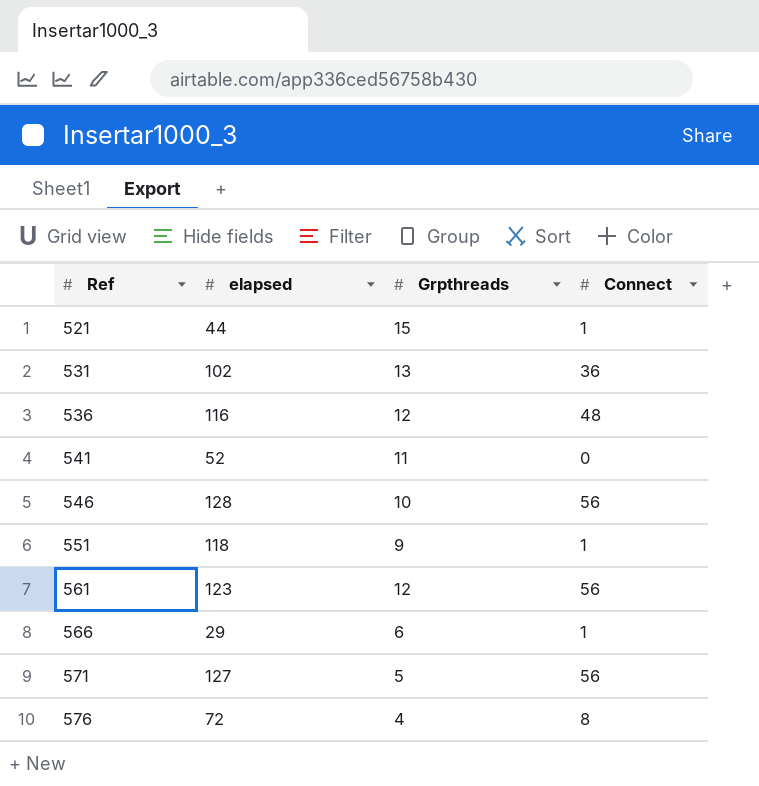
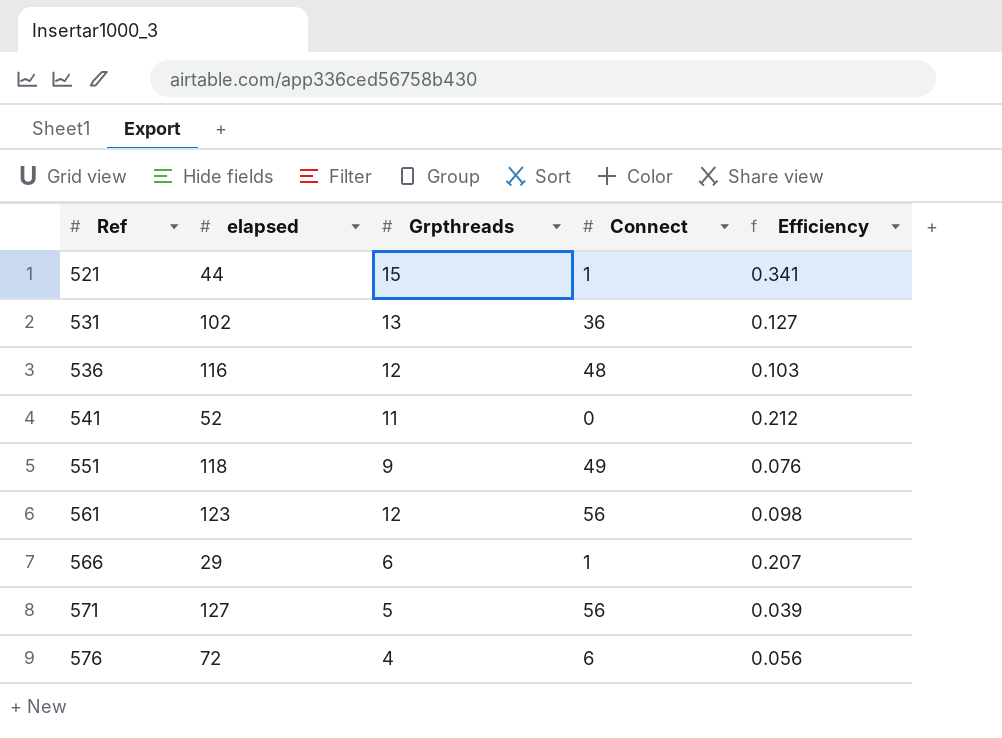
column Efficiency | formula: none -> [Grpthreads] / [elapsed]
row 546: 128 | 10 | 56 -> none
551 | Connect: 1 -> 49
576 | Connect: 8 -> 6

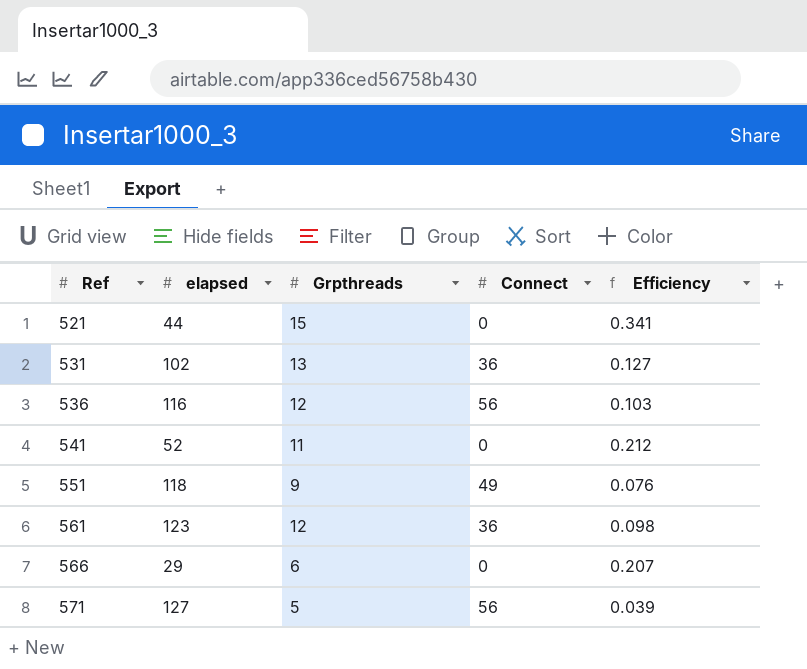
row 576: 72 | 4 | 6 | 0.056 -> none
521 | Connect: 1 -> 0
536 | Connect: 48 -> 56
561 | Connect: 56 -> 36
566 | Connect: 1 -> 0

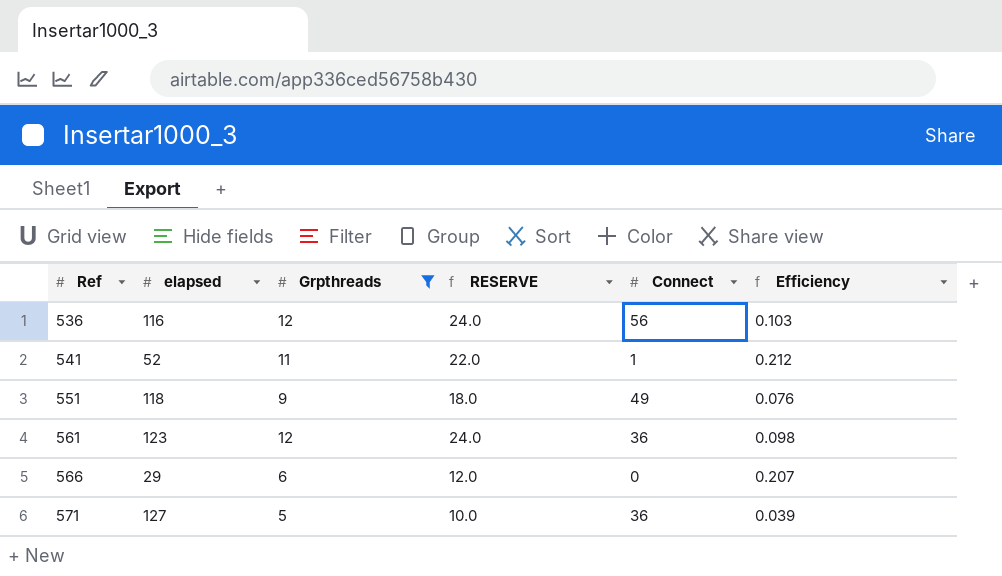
filter: none -> Grpthreads <= 12
column RESERVE | formula: none -> [Grpthreads] * 2
541 | Connect: 0 -> 1
571 | Connect: 56 -> 36

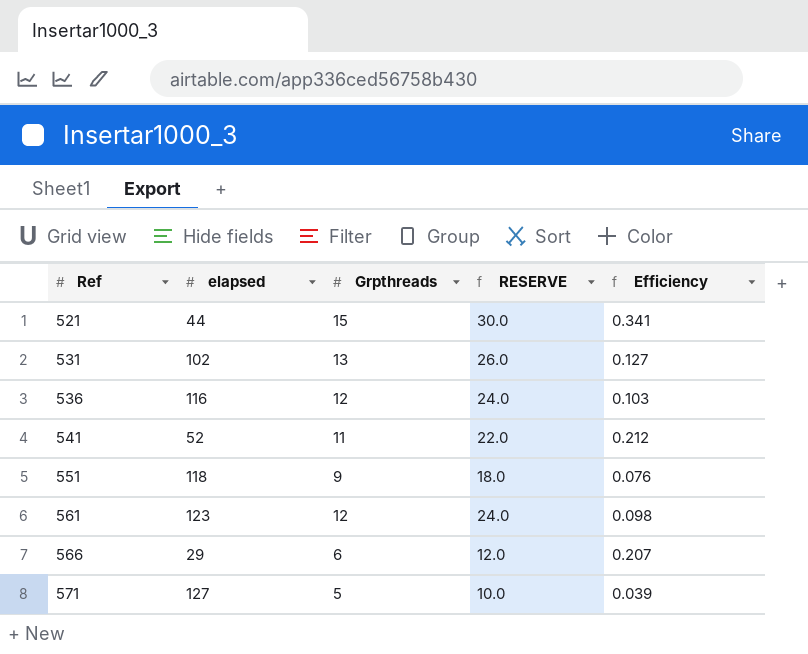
filter: Grpthreads <= 12 -> none
column Connect | position: 5 -> none

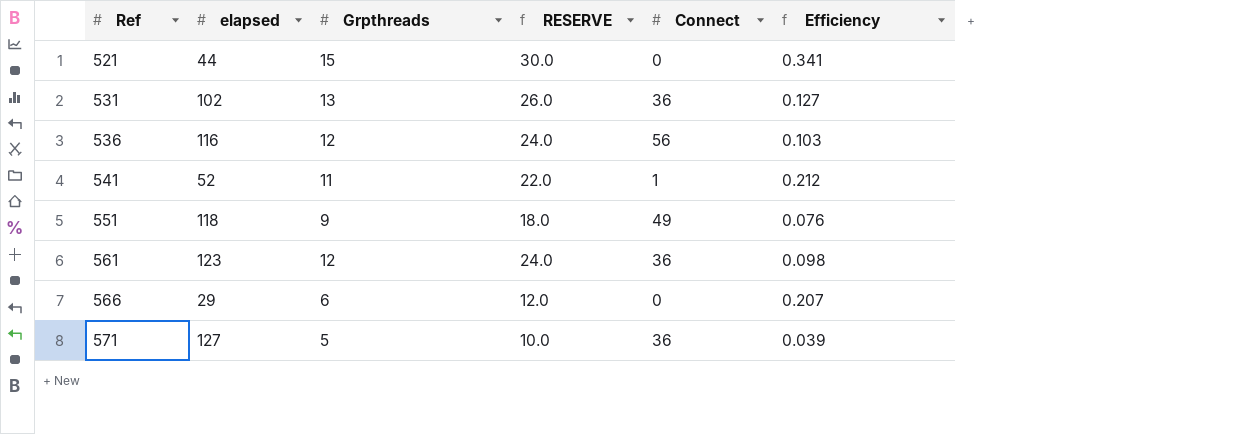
column Connect | position: none -> 5

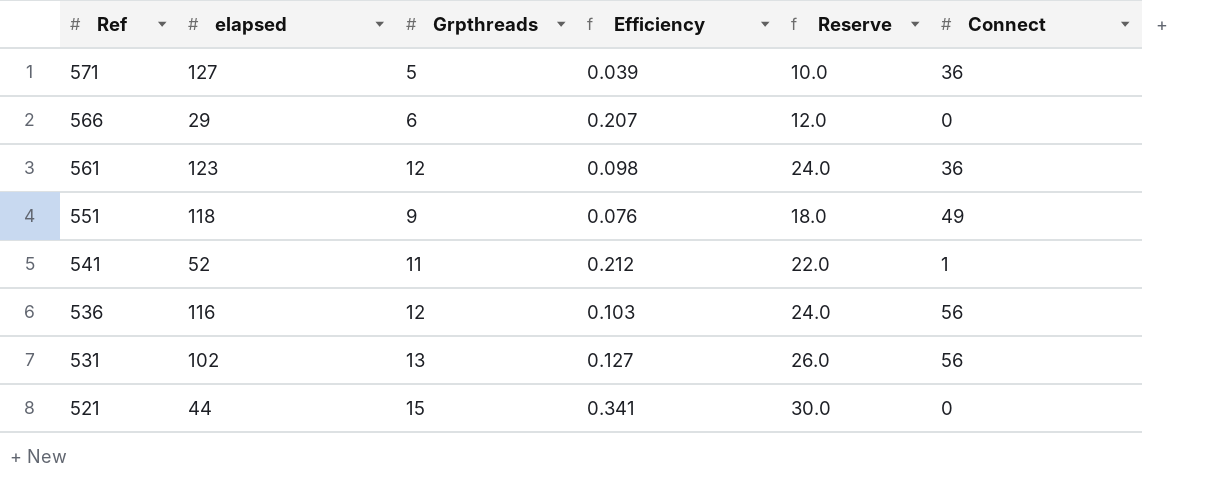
row order: Ref ascending -> Ref descending
column Efficiency | position: 6 -> 4
column name: RESERVE -> Reserve
531 | Connect: 36 -> 56

